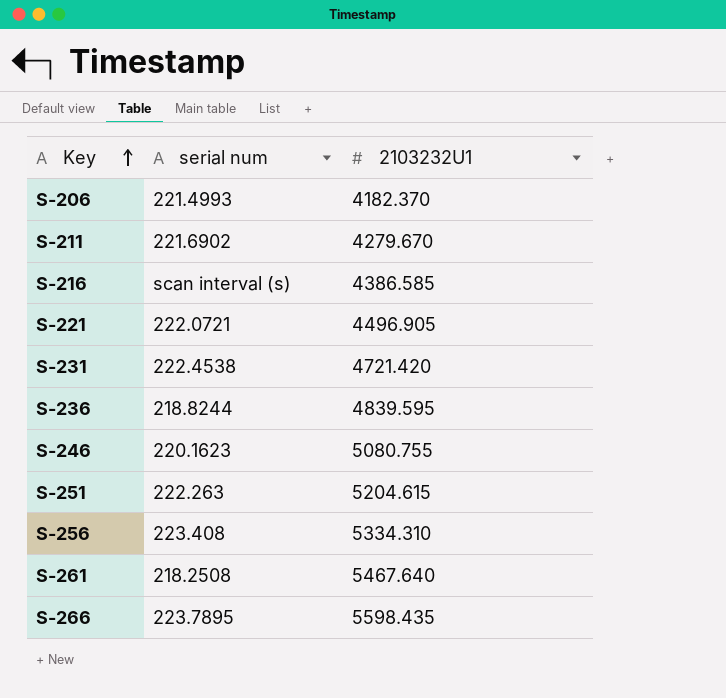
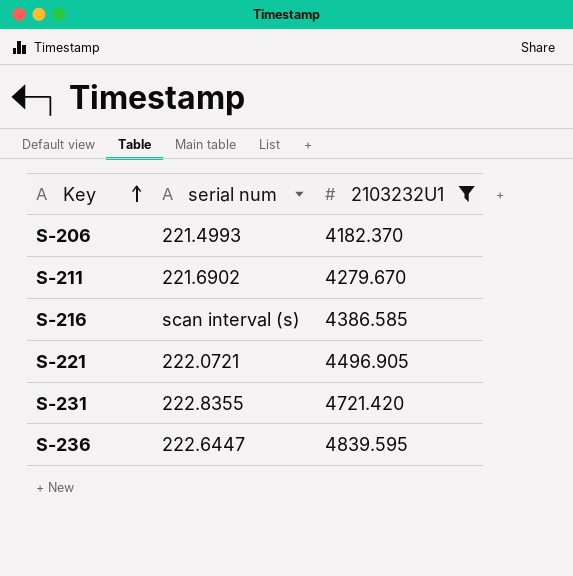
filter: none -> 2103232U1 <= 4839.595
S-231 | serial num: 222.4538 -> 222.8355
S-236 | serial num: 218.8244 -> 222.6447

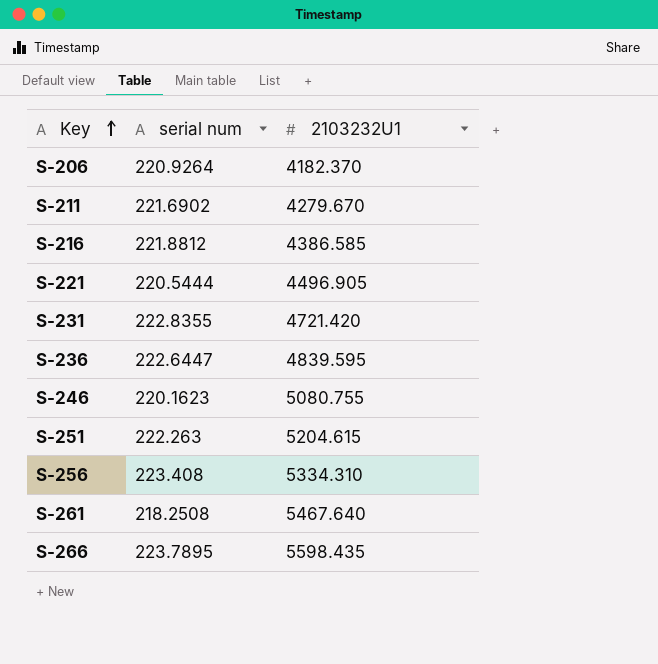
filter: 2103232U1 <= 4839.595 -> none
S-206 | serial num: 221.4993 -> 220.9264
S-216 | serial num: scan interval (s) -> 221.8812
S-221 | serial num: 222.0721 -> 220.5444

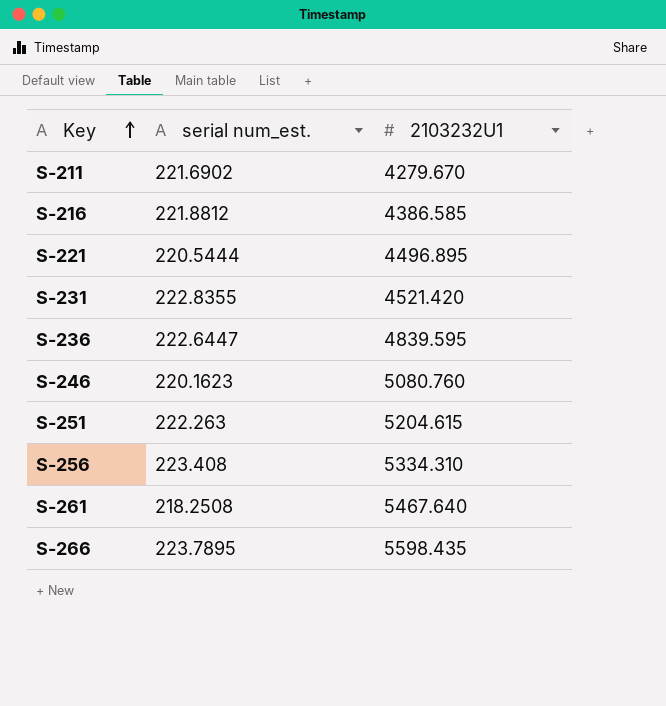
column name: serial num -> serial num_est.
row S-206: 220.9264 | 4182.370 -> none
S-221 | 2103232U1: 4496.905 -> 4496.895
S-231 | 2103232U1: 4721.420 -> 4521.420
S-246 | 2103232U1: 5080.755 -> 5080.760

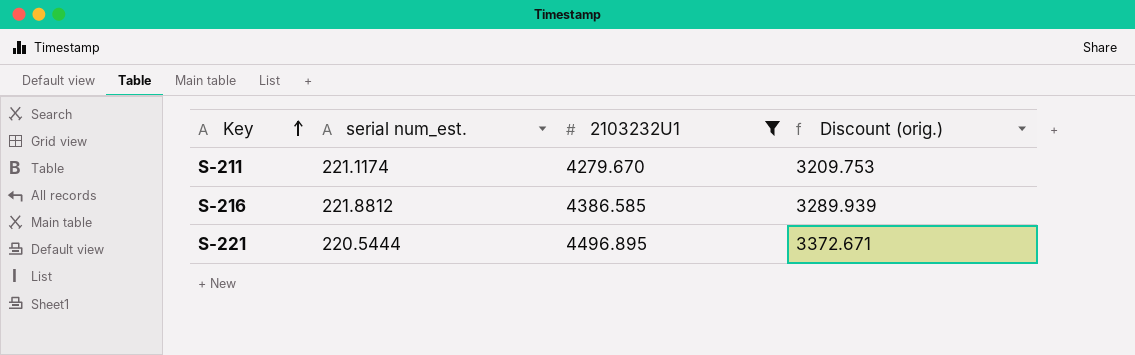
filter: none -> 2103232U1 <= 4496.895
column Discount (orig.) | formula: none -> [2103232U1] * 0.75
S-211 | serial num_est.: 221.6902 -> 221.1174

